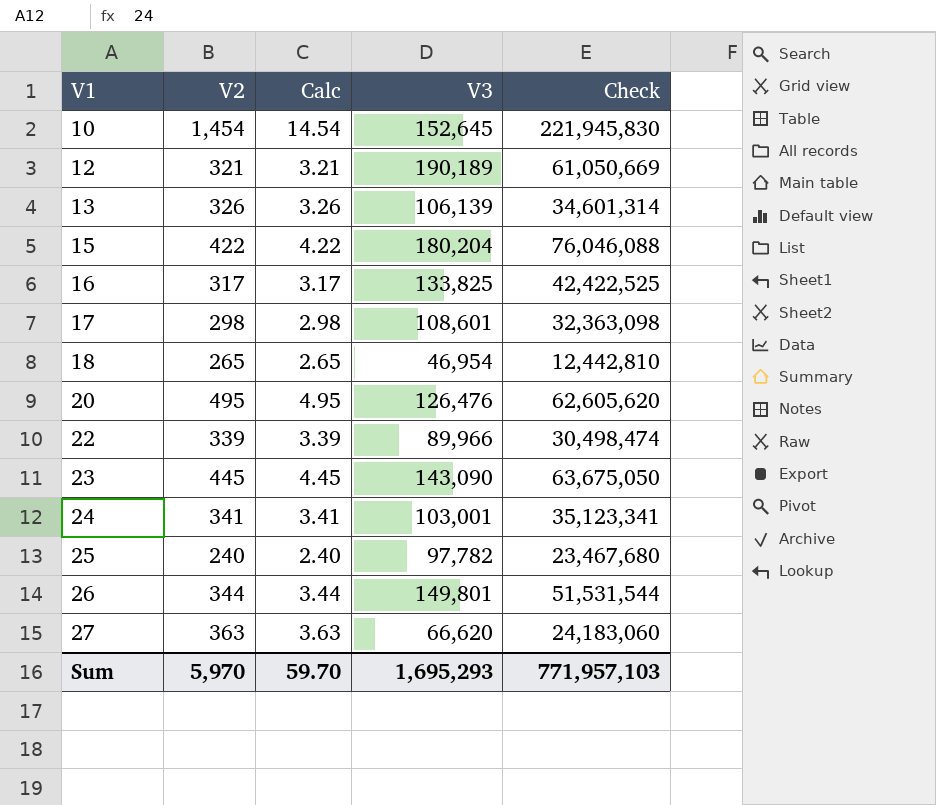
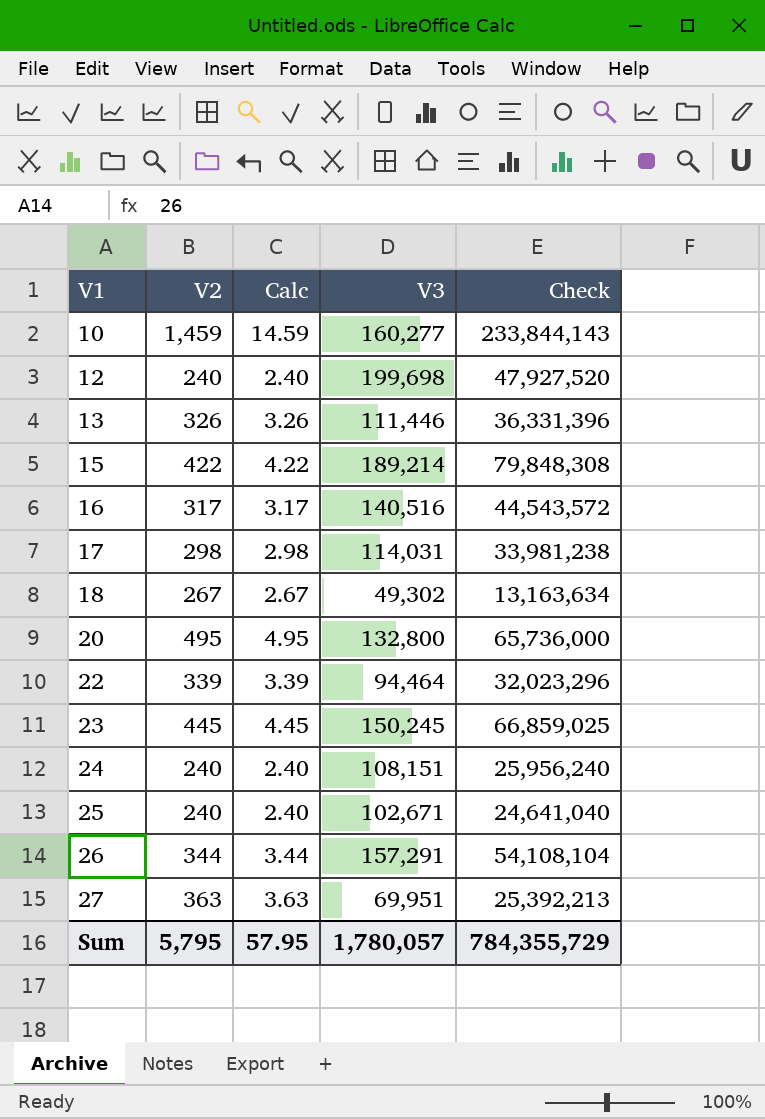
10 | V2: 1,454 -> 1,459
10 | Calc: 14.54 -> 14.59
10 | V3: 152,645 -> 160,277
10 | Check: 221,945,830 -> 233,844,143
12 | V2: 321 -> 240
12 | Calc: 3.21 -> 2.40
12 | V3: 190,189 -> 199,698
12 | Check: 61,050,669 -> 47,927,520
13 | V3: 106,139 -> 111,446
13 | Check: 34,601,314 -> 36,331,396
15 | V3: 180,204 -> 189,214
15 | Check: 76,046,088 -> 79,848,308
16 | V3: 133,825 -> 140,516
16 | Check: 42,422,525 -> 44,543,572
17 | V3: 108,601 -> 114,031
17 | Check: 32,363,098 -> 33,981,238
18 | V2: 265 -> 267
18 | Calc: 2.65 -> 2.67
18 | V3: 46,954 -> 49,302
18 | Check: 12,442,810 -> 13,163,634
20 | V3: 126,476 -> 132,800
20 | Check: 62,605,620 -> 65,736,000
22 | V3: 89,966 -> 94,464
22 | Check: 30,498,474 -> 32,023,296
23 | V3: 143,090 -> 150,245
23 | Check: 63,675,050 -> 66,859,025
24 | V2: 341 -> 240
24 | Calc: 3.41 -> 2.40
24 | V3: 103,001 -> 108,151
24 | Check: 35,123,341 -> 25,956,240
25 | V3: 97,782 -> 102,671
25 | Check: 23,467,680 -> 24,641,040
26 | V3: 149,801 -> 157,291
26 | Check: 51,531,544 -> 54,108,104
27 | V3: 66,620 -> 69,951
27 | Check: 24,183,060 -> 25,392,213
Sum | V2: 5,970 -> 5,795
Sum | Calc: 59.70 -> 57.95
Sum | V3: 1,695,293 -> 1,780,057
Sum | Check: 771,957,103 -> 784,355,729

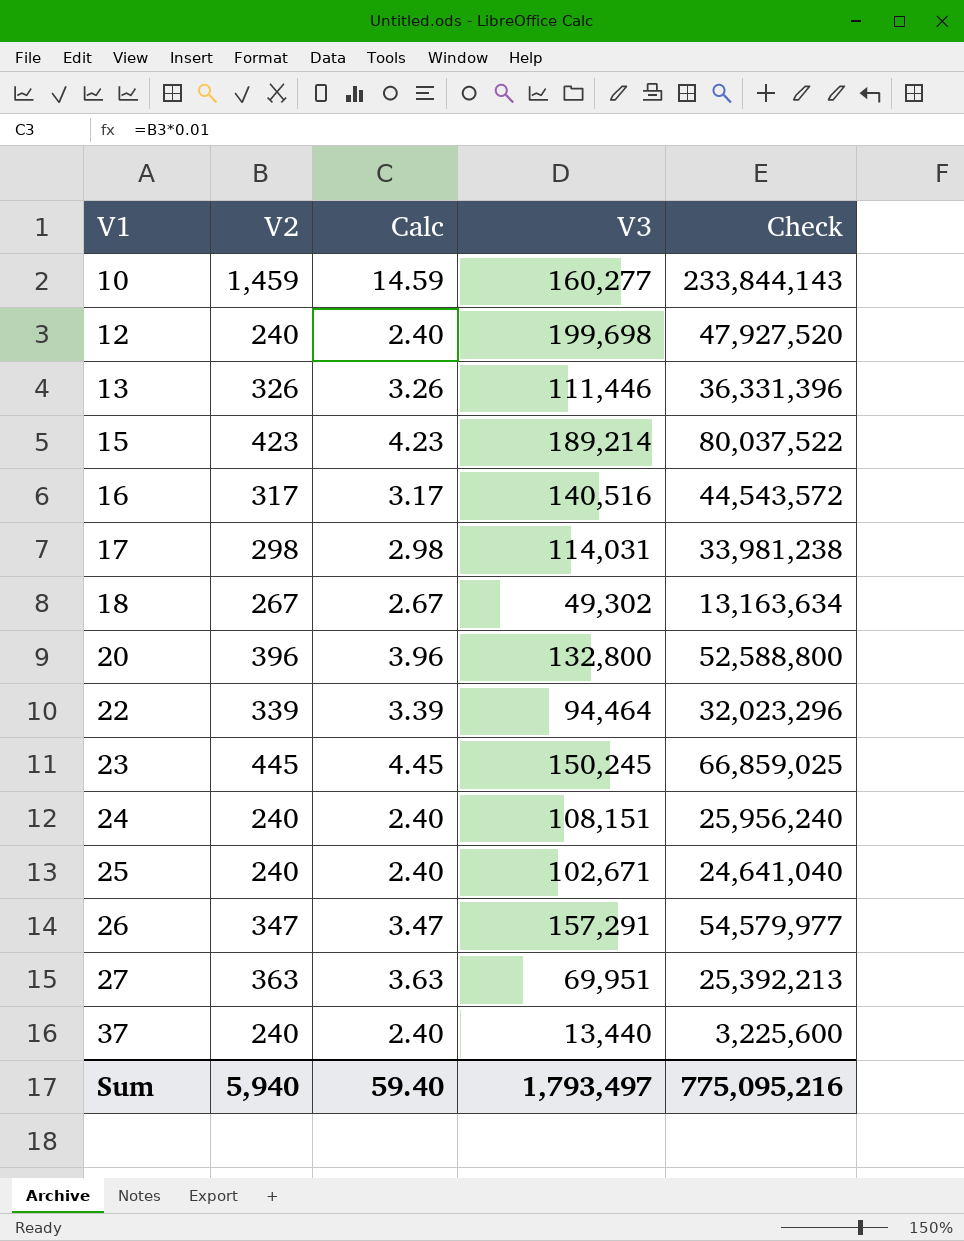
15 | V2: 422 -> 423
15 | Calc: 4.22 -> 4.23
15 | Check: 79,848,308 -> 80,037,522
20 | V2: 495 -> 396
20 | Calc: 4.95 -> 3.96
20 | Check: 65,736,000 -> 52,588,800
26 | V2: 344 -> 347
26 | Calc: 3.44 -> 3.47
26 | Check: 54,108,104 -> 54,579,977
row 37: none -> 240 | 2.40 | 13,440 | 3,225,600
Sum | V2: 5,795 -> 5,940
Sum | Calc: 57.95 -> 59.40
Sum | V3: 1,780,057 -> 1,793,497
Sum | Check: 784,355,729 -> 775,095,216

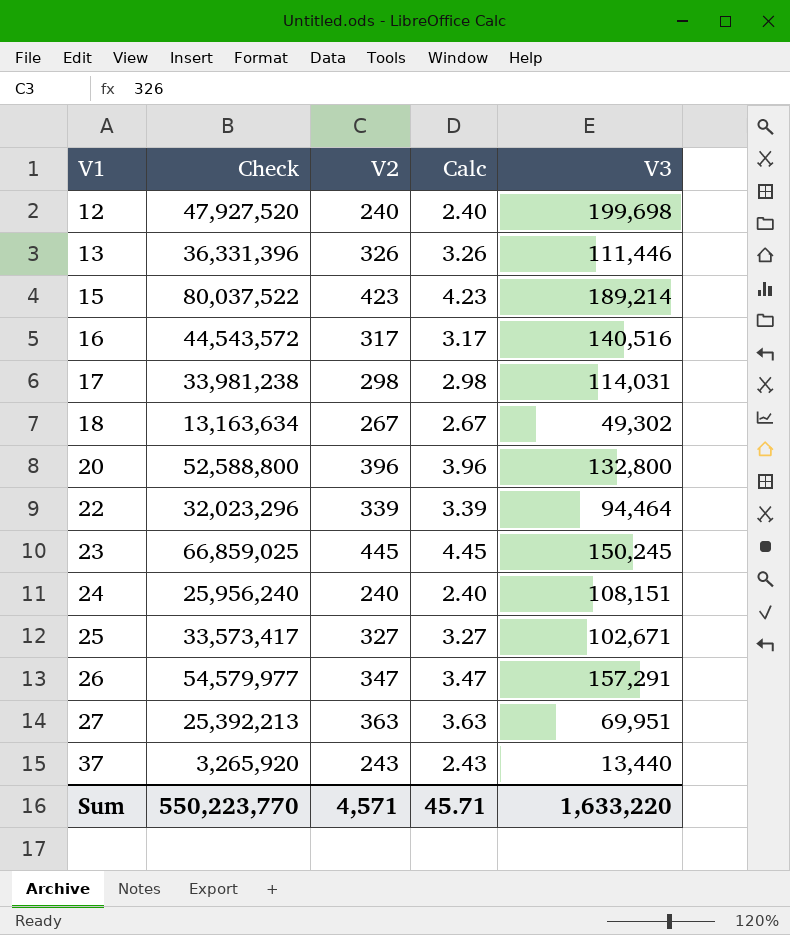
column Check | position: 5 -> 2
row 10: 1,459 | 14.59 | 160,277 | 233,844,143 -> none
25 | Check: 24,641,040 -> 33,573,417
25 | V2: 240 -> 327
25 | Calc: 2.40 -> 3.27
37 | Check: 3,225,600 -> 3,265,920
37 | V2: 240 -> 243
37 | Calc: 2.40 -> 2.43
Sum | Check: 775,095,216 -> 550,223,770
Sum | V2: 5,940 -> 4,571
Sum | Calc: 59.40 -> 45.71
Sum | V3: 1,793,497 -> 1,633,220

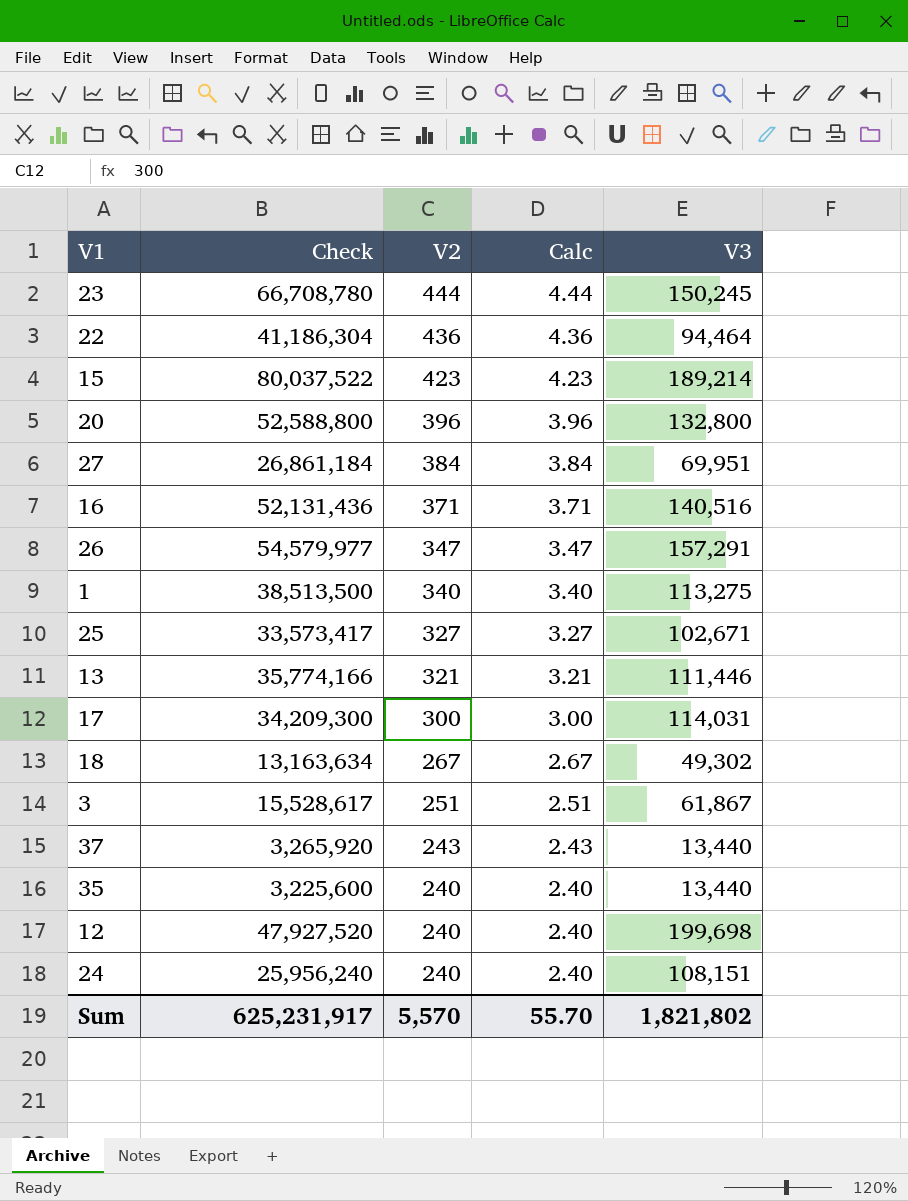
row order: V1 ascending -> V2 descending
23 | Check: 66,859,025 -> 66,708,780
23 | V2: 445 -> 444
23 | Calc: 4.45 -> 4.44
22 | Check: 32,023,296 -> 41,186,304
22 | V2: 339 -> 436
22 | Calc: 3.39 -> 4.36
27 | Check: 25,392,213 -> 26,861,184
27 | V2: 363 -> 384
27 | Calc: 3.63 -> 3.84
16 | Check: 44,543,572 -> 52,131,436
16 | V2: 317 -> 371
16 | Calc: 3.17 -> 3.71
row 1: none -> 38,513,500 | 340 | 3.40 | 113,275
13 | Check: 36,331,396 -> 35,774,166
13 | V2: 326 -> 321
13 | Calc: 3.26 -> 3.21
17 | Check: 33,981,238 -> 34,209,300
17 | V2: 298 -> 300
17 | Calc: 2.98 -> 3.00
row 3: none -> 15,528,617 | 251 | 2.51 | 61,867
row 35: none -> 3,225,600 | 240 | 2.40 | 13,440
Sum | Check: 550,223,770 -> 625,231,917
Sum | V2: 4,571 -> 5,570
Sum | Calc: 45.71 -> 55.70
Sum | V3: 1,633,220 -> 1,821,802

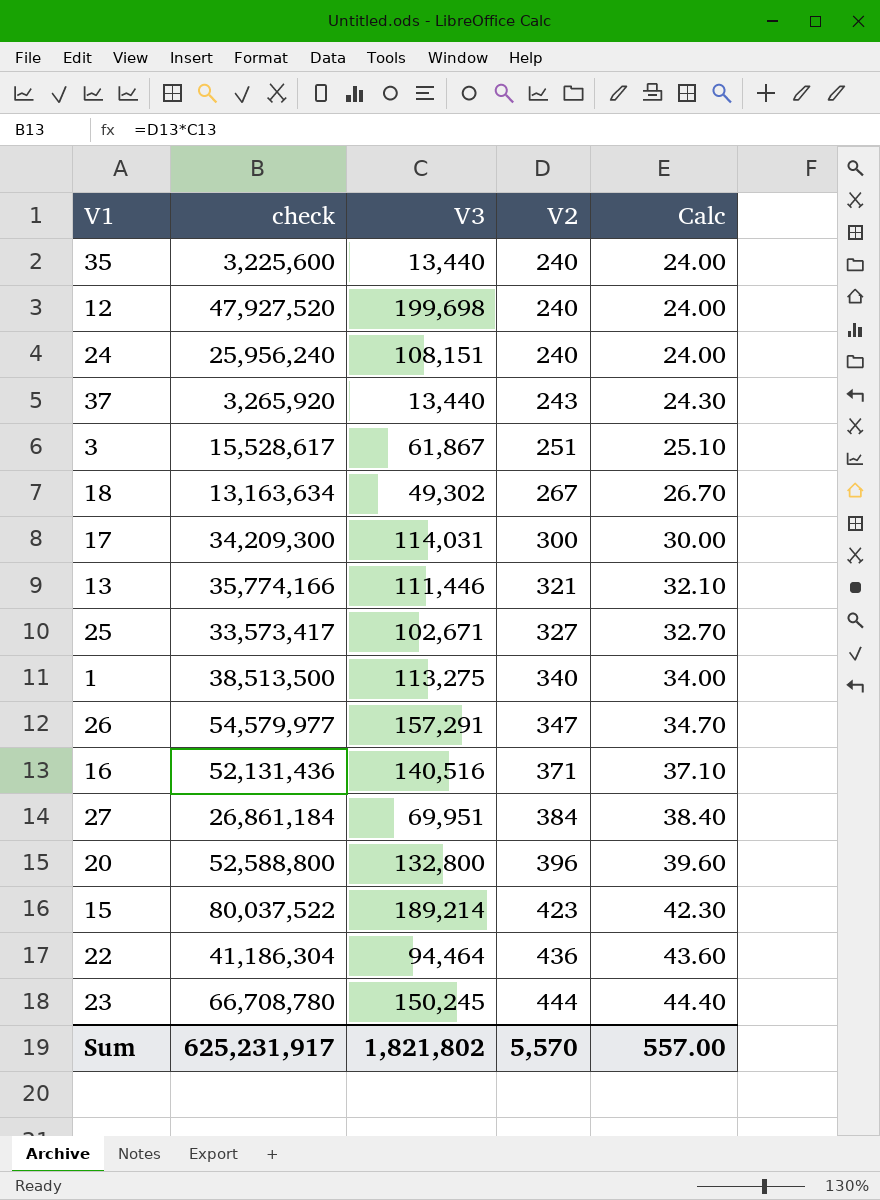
row order: V2 descending -> V2 ascending
column name: Check -> check
column V3 | position: 5 -> 3
column Calc | formula: [V2] * 0.01 -> [V2] * 0.1
Sum | Calc: 55.70 -> 557.00

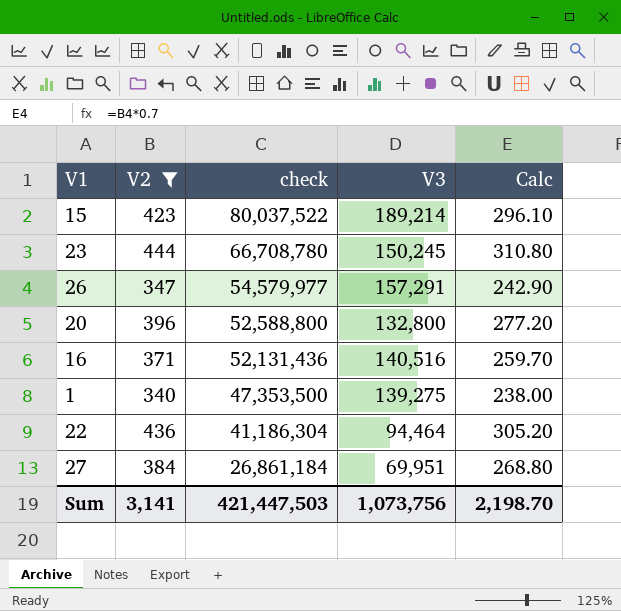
filter: none -> V2 >= 340
row order: V2 ascending -> check descending
column V2 | position: 4 -> 2
column Calc | formula: [V2] * 0.1 -> [V2] * 0.7
1 | check: 38,513,500 -> 47,353,500
1 | V3: 113,275 -> 139,275
Sum | V2: 5,570 -> 3,141
Sum | check: 625,231,917 -> 421,447,503
Sum | V3: 1,821,802 -> 1,073,756
Sum | Calc: 557.00 -> 2,198.70

